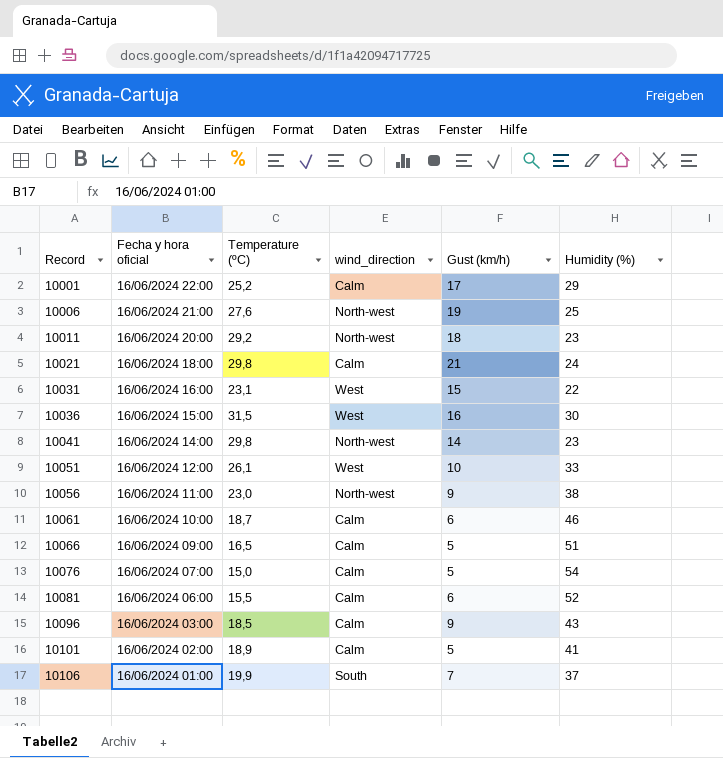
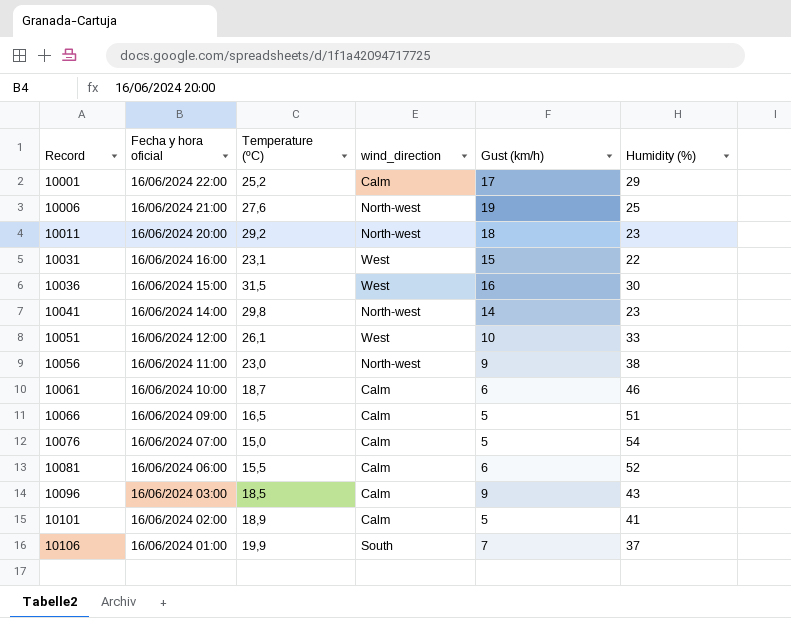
row 10021: 16/06/2024 18:00 | 29,8 | Calm | 21 | 24 -> none

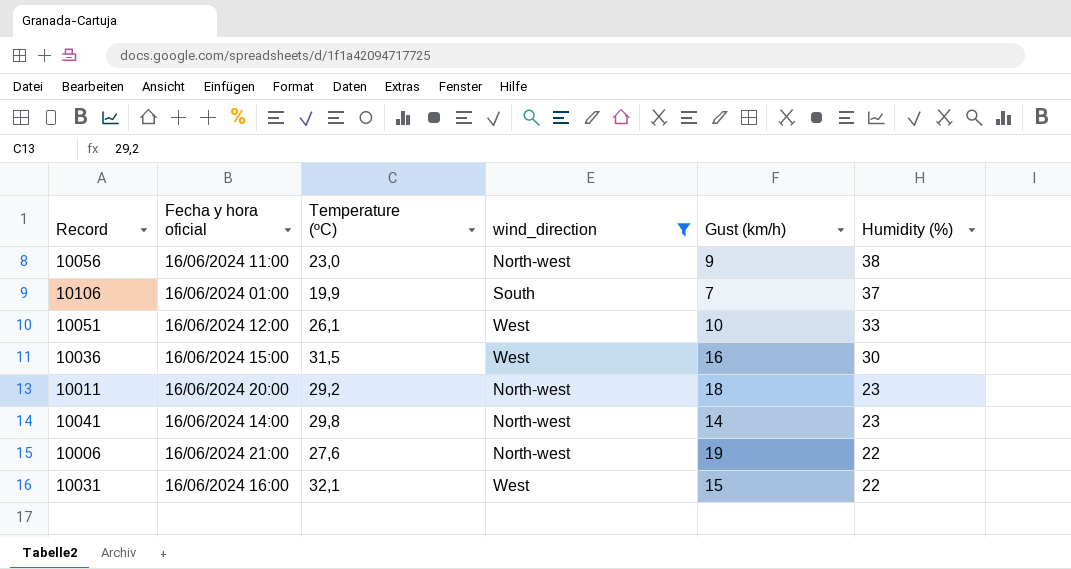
filter: none -> wind_direction != Calm
row order: Record ascending -> Humidity (%) descending
10006 | Humidity (%): 25 -> 22
10031 | Temperature (ºC): 23,1 -> 32,1

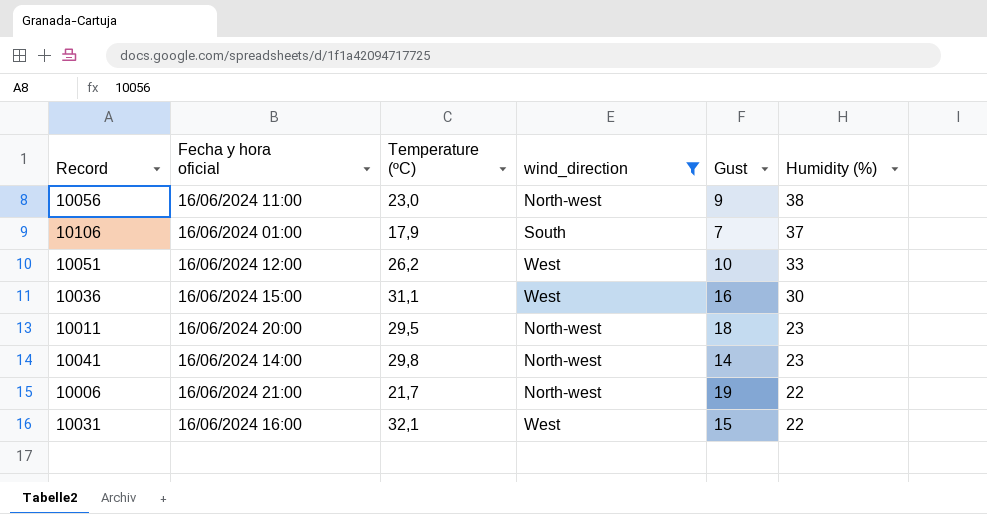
column name: Gust (km/h) -> Gust
10106 | Temperature (ºC): 19,9 -> 17,9
10051 | Temperature (ºC): 26,1 -> 26,2
10036 | Temperature (ºC): 31,5 -> 31,1
10011 | Temperature (ºC): 29,2 -> 29,5
10006 | Temperature (ºC): 27,6 -> 21,7

